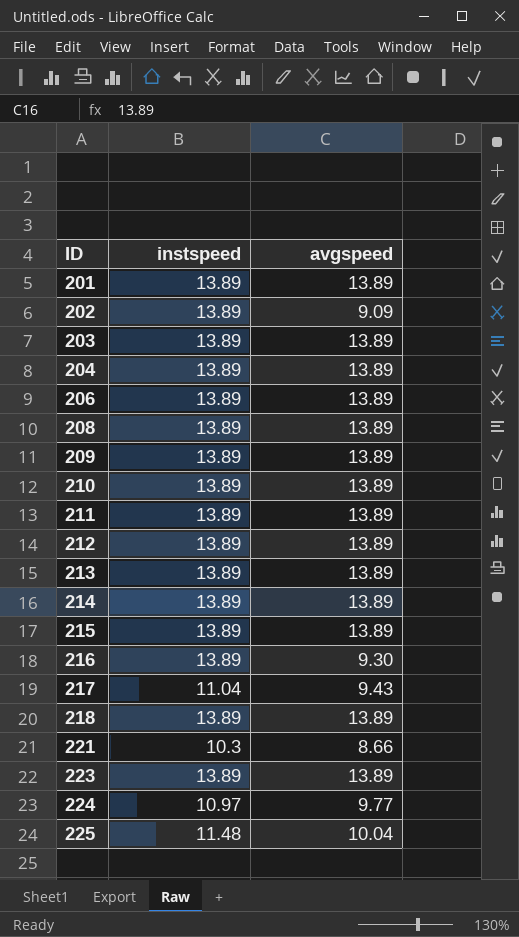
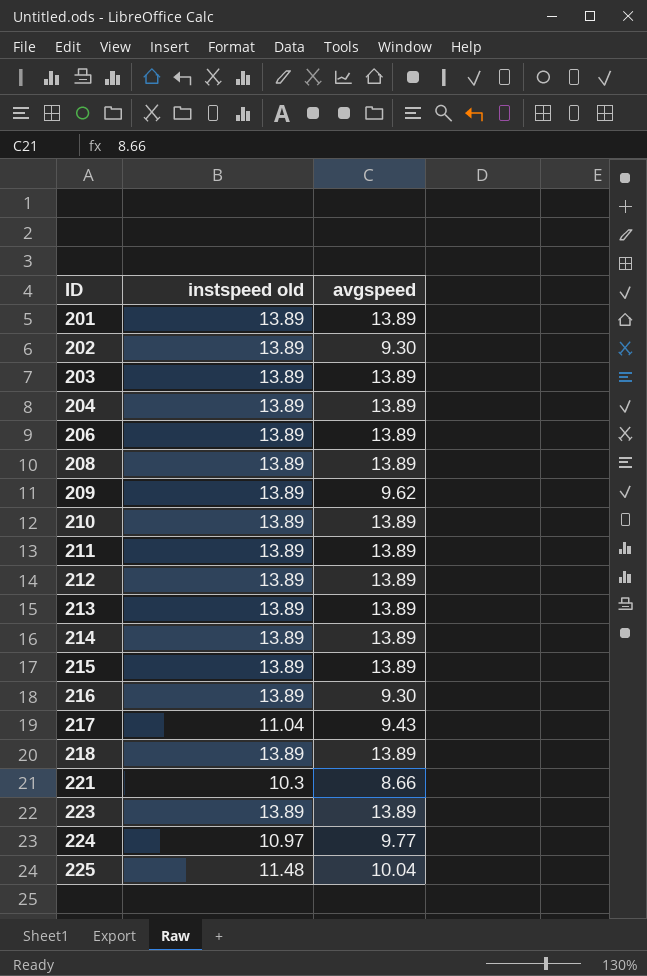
column name: instspeed -> instspeed old
202 | avgspeed: 9.09 -> 9.30
209 | avgspeed: 13.89 -> 9.62

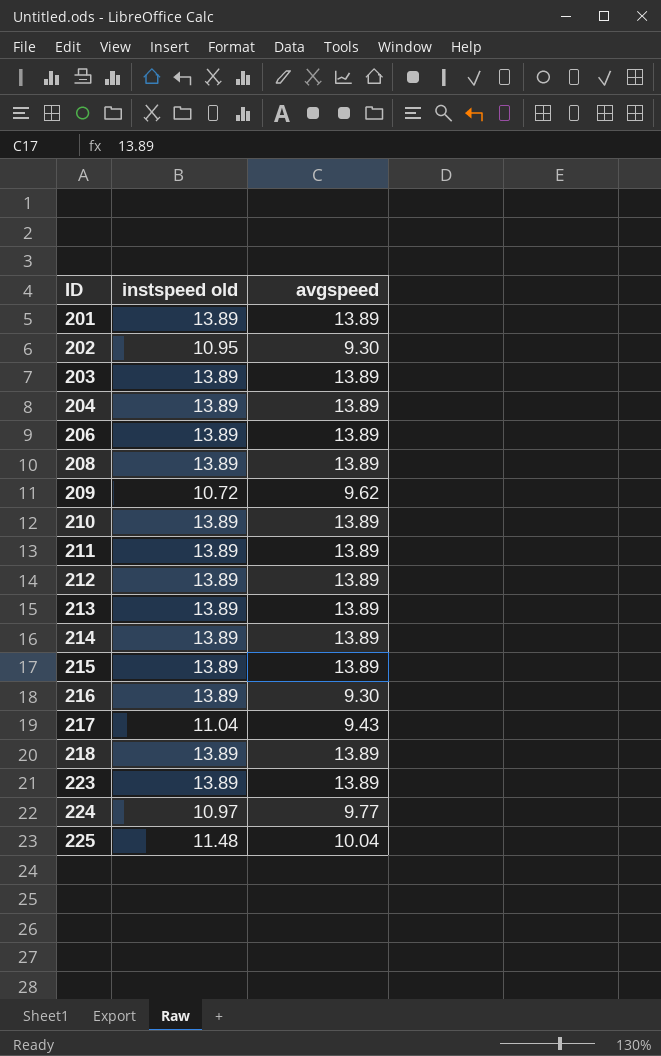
row 221: 10.3 | 8.66 -> none
202 | instspeed old: 13.89 -> 10.95
209 | instspeed old: 13.89 -> 10.72

